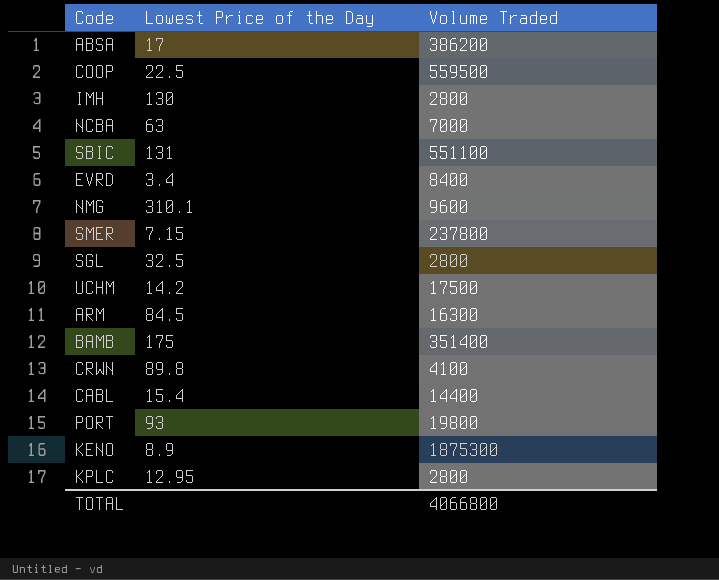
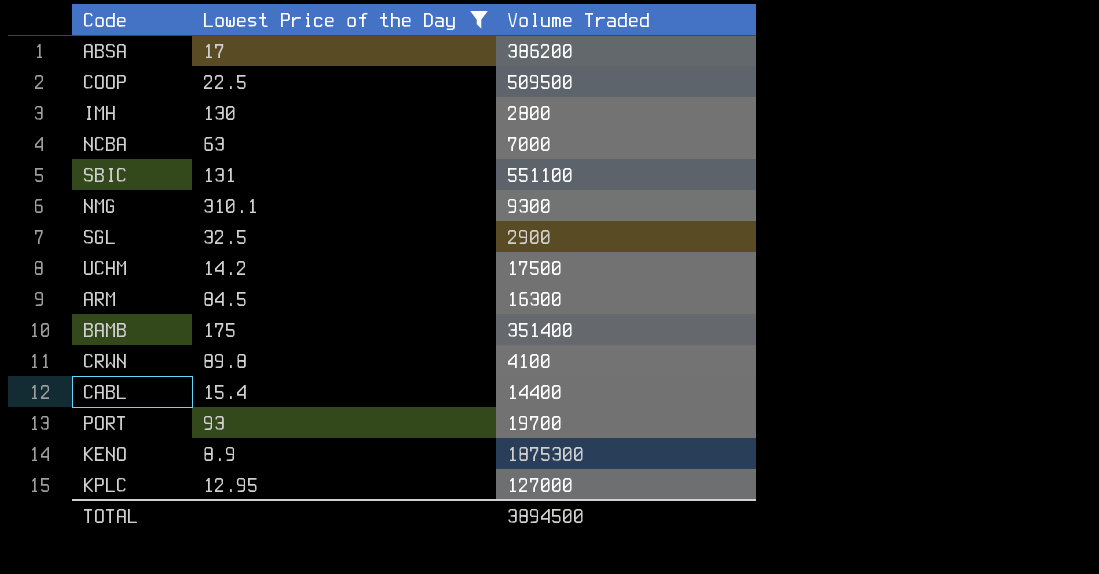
filter: none -> Lowest Price of the Day >= 8.9
COOP | Volume Traded: 559500 -> 509500
NMG | Volume Traded: 9600 -> 9300
SGL | Volume Traded: 2800 -> 2900
PORT | Volume Traded: 19800 -> 19700
KPLC | Volume Traded: 2800 -> 127000
TOTAL | Volume Traded: 4066800 -> 3894500

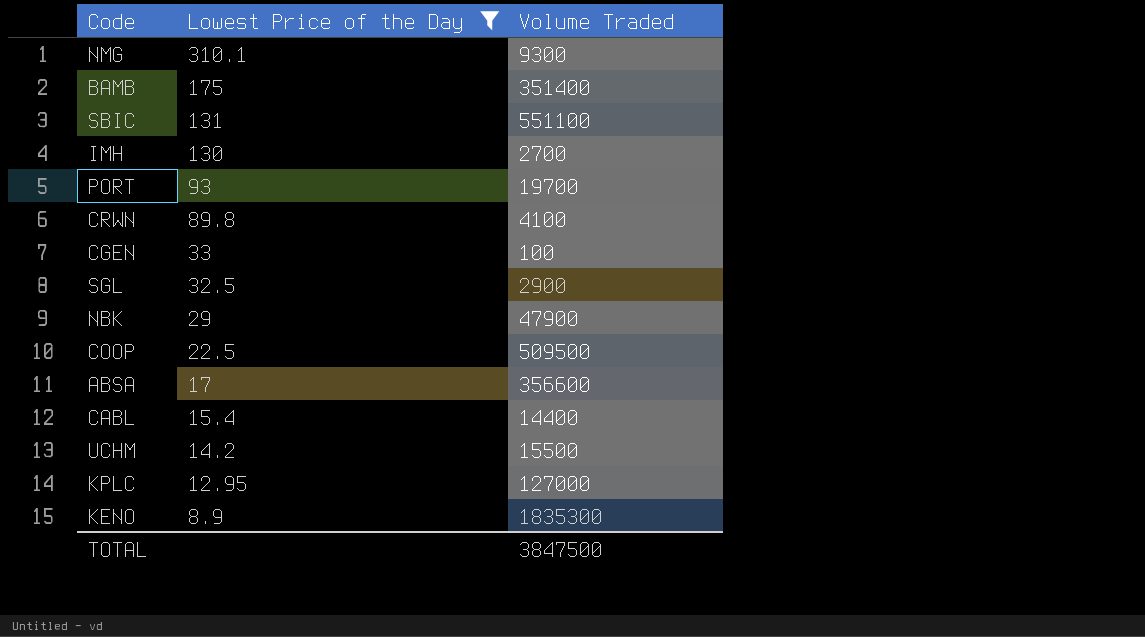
row order: none -> Lowest Price of the Day descending
row NCBA: 63 | 7000 -> none
row ARM: 84.5 | 16300 -> none
IMH | Volume Traded: 2800 -> 2700
row CGEN: none -> 33 | 100
row NBK: none -> 29 | 47900
ABSA | Volume Traded: 386200 -> 356600
UCHM | Volume Traded: 17500 -> 15500
KENO | Volume Traded: 1875300 -> 1835300
TOTAL | Volume Traded: 3894500 -> 3847500

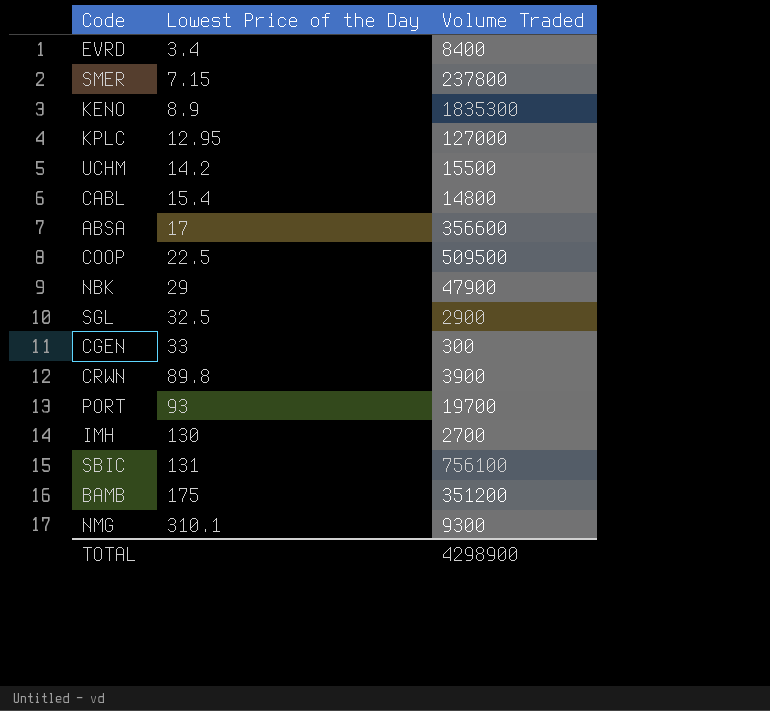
filter: Lowest Price of the Day >= 8.9 -> none
row order: Lowest Price of the Day descending -> Lowest Price of the Day ascending
CABL | Volume Traded: 14400 -> 14800
CGEN | Volume Traded: 100 -> 300
CRWN | Volume Traded: 4100 -> 3900
SBIC | Volume Traded: 551100 -> 756100
BAMB | Volume Traded: 351400 -> 351200
TOTAL | Volume Traded: 3847500 -> 4298900

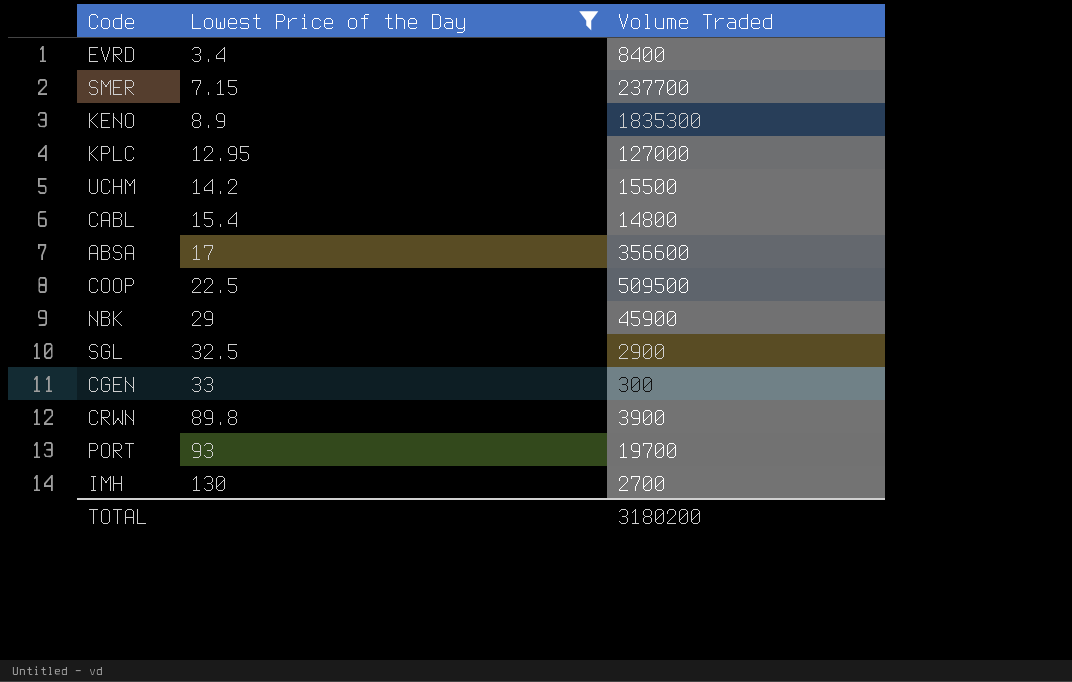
filter: none -> Lowest Price of the Day <= 130
SMER | Volume Traded: 237800 -> 237700
NBK | Volume Traded: 47900 -> 45900
TOTAL | Volume Traded: 4298900 -> 3180200

